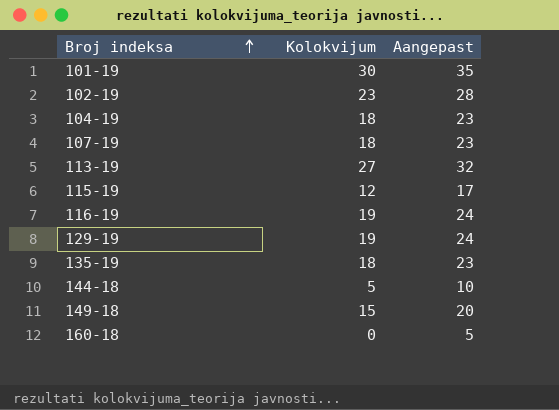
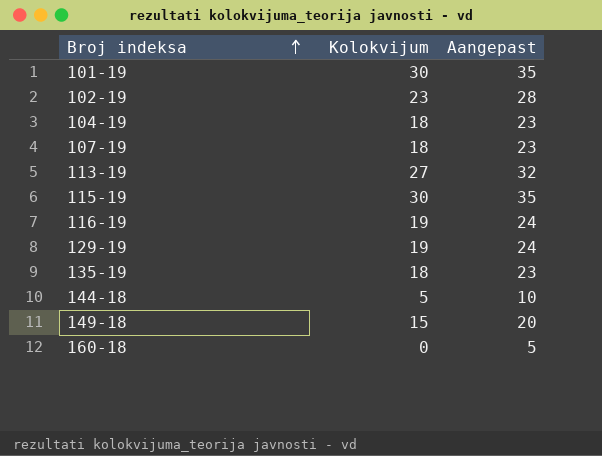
115-19 | Kolokvijum: 12 -> 30
115-19 | Aangepast: 17 -> 35

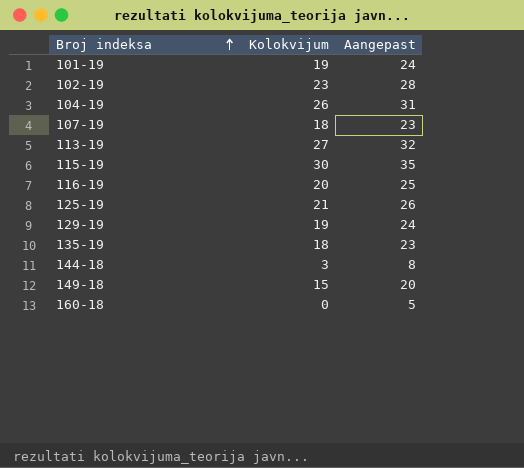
101-19 | Kolokvijum: 30 -> 19
101-19 | Aangepast: 35 -> 24
104-19 | Kolokvijum: 18 -> 26
104-19 | Aangepast: 23 -> 31
116-19 | Kolokvijum: 19 -> 20
116-19 | Aangepast: 24 -> 25
row 125-19: none -> 21 | 26
144-18 | Kolokvijum: 5 -> 3
144-18 | Aangepast: 10 -> 8

